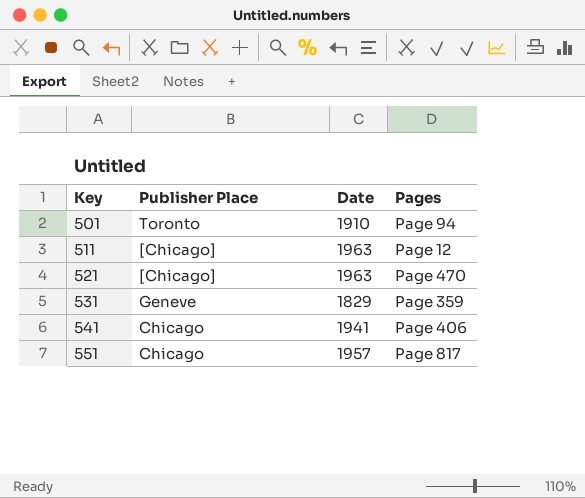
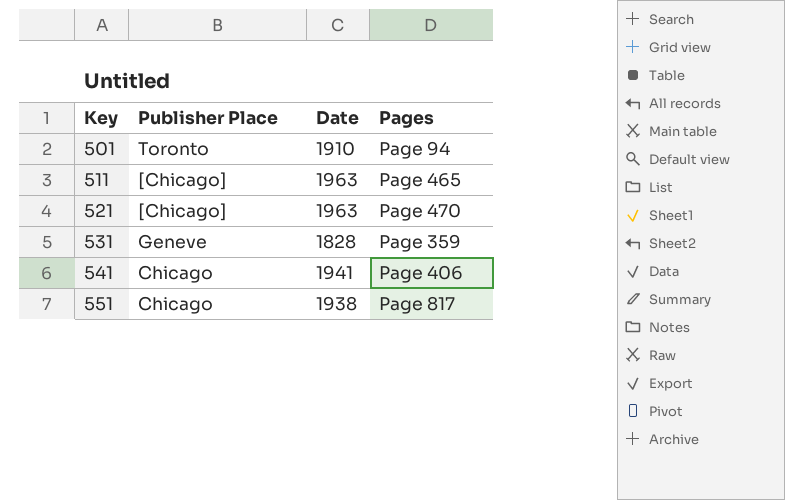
511 | Pages: Page 12 -> Page 465
531 | Date: 1829 -> 1828
551 | Date: 1957 -> 1938

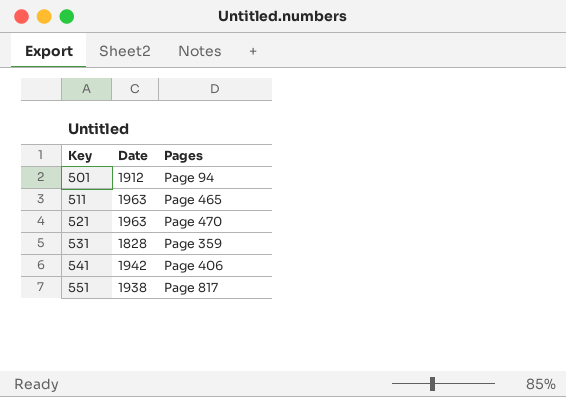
column Publisher Place | position: 2 -> none
501 | Date: 1910 -> 1912
541 | Date: 1941 -> 1942

